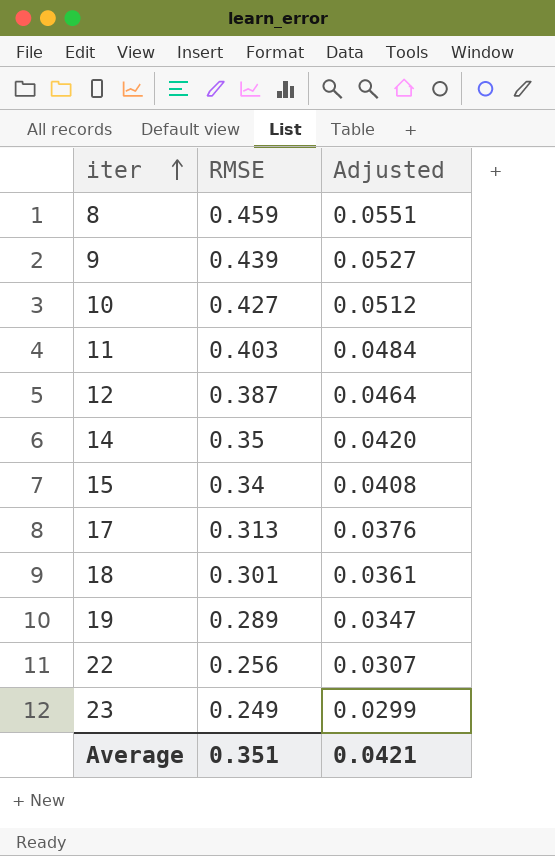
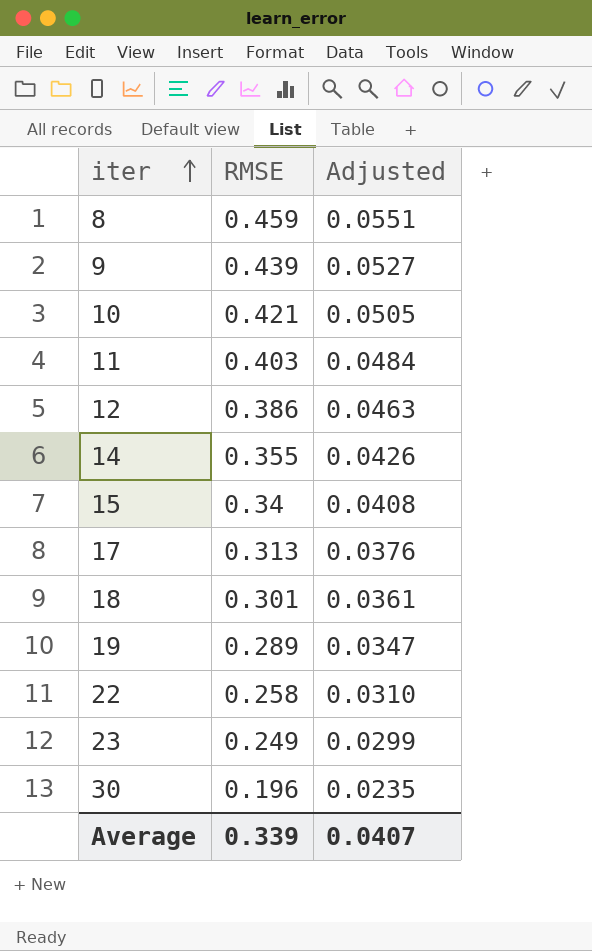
10 | RMSE: 0.427 -> 0.421
10 | Adjusted: 0.0512 -> 0.0505
12 | RMSE: 0.387 -> 0.386
12 | Adjusted: 0.0464 -> 0.0463
14 | RMSE: 0.35 -> 0.355
14 | Adjusted: 0.0420 -> 0.0426
22 | RMSE: 0.256 -> 0.258
22 | Adjusted: 0.0307 -> 0.0310
row 30: none -> 0.196 | 0.0235
Average | RMSE: 0.351 -> 0.339
Average | Adjusted: 0.0421 -> 0.0407

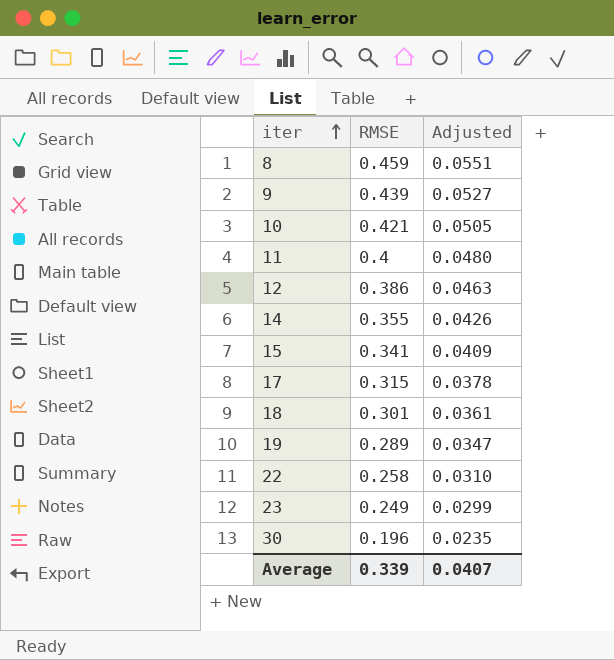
11 | RMSE: 0.403 -> 0.4
11 | Adjusted: 0.0484 -> 0.0480
15 | RMSE: 0.34 -> 0.341
15 | Adjusted: 0.0408 -> 0.0409
17 | RMSE: 0.313 -> 0.315
17 | Adjusted: 0.0376 -> 0.0378

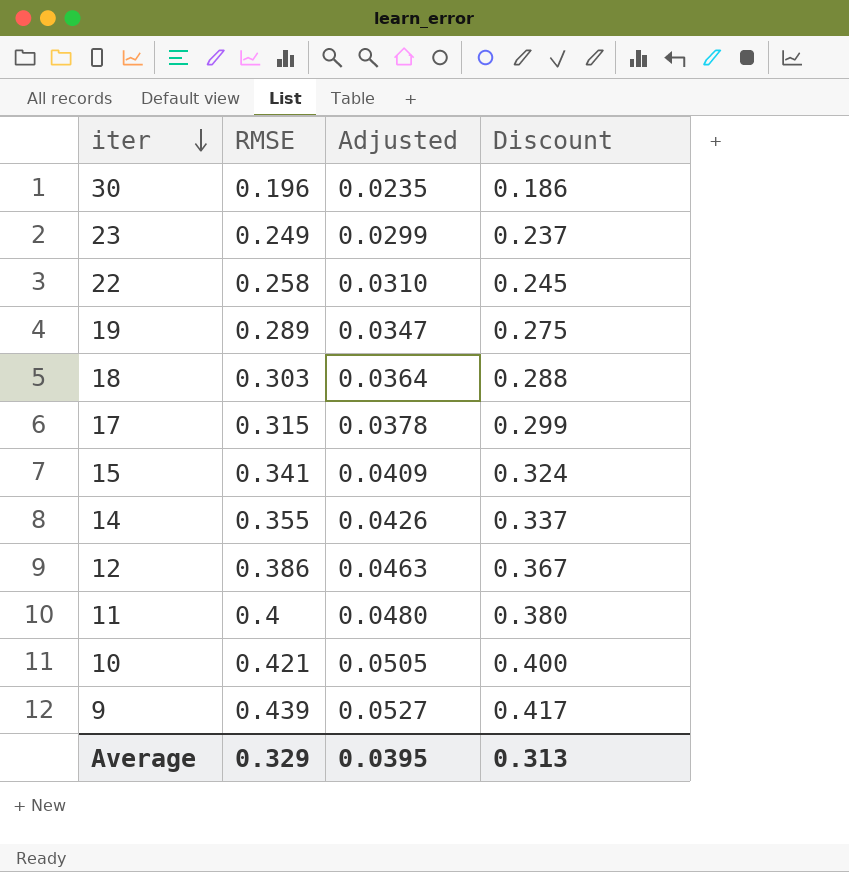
row order: iter ascending -> iter descending
column Discount | formula: none -> [RMSE] * 0.95
row 8: 0.459 | 0.0551 -> none
18 | RMSE: 0.301 -> 0.303
18 | Adjusted: 0.0361 -> 0.0364
Average | RMSE: 0.339 -> 0.329
Average | Adjusted: 0.0407 -> 0.0395

